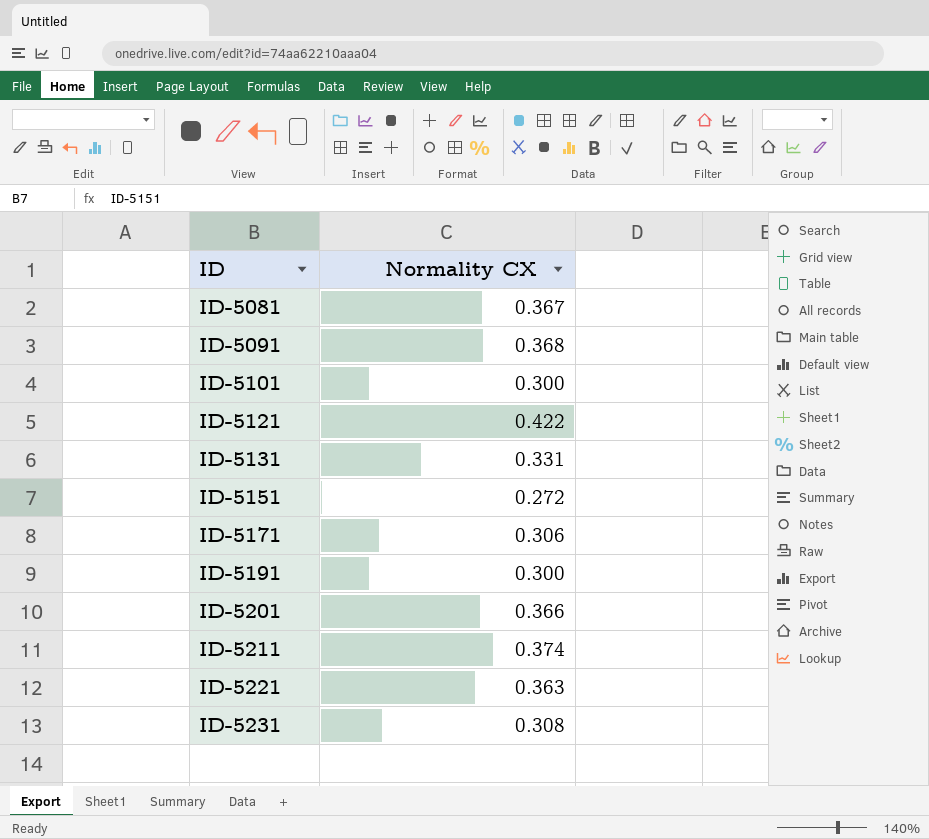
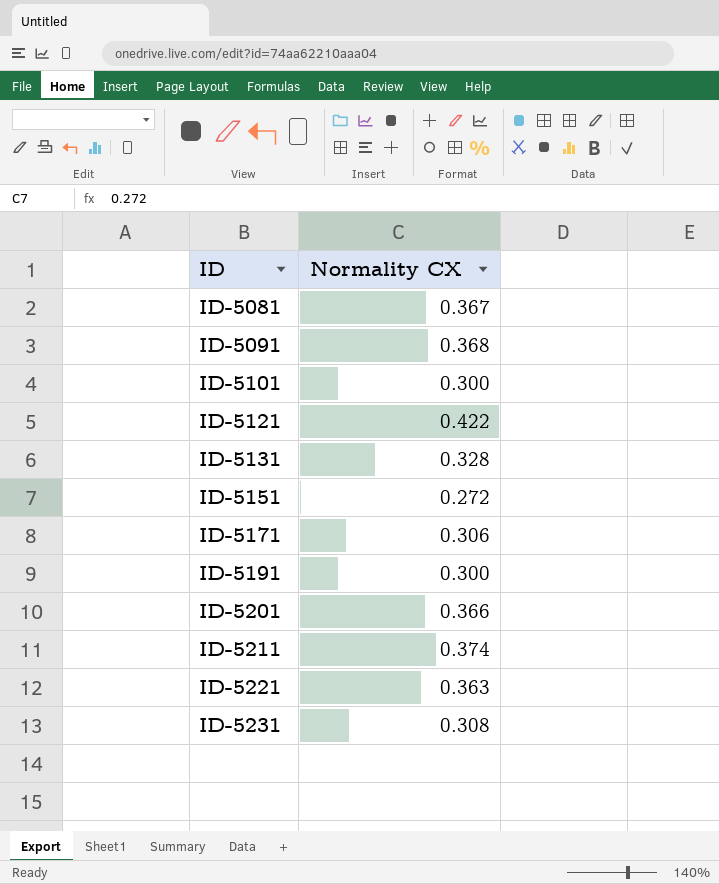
ID-5131 | Normality CX: 0.331 -> 0.328

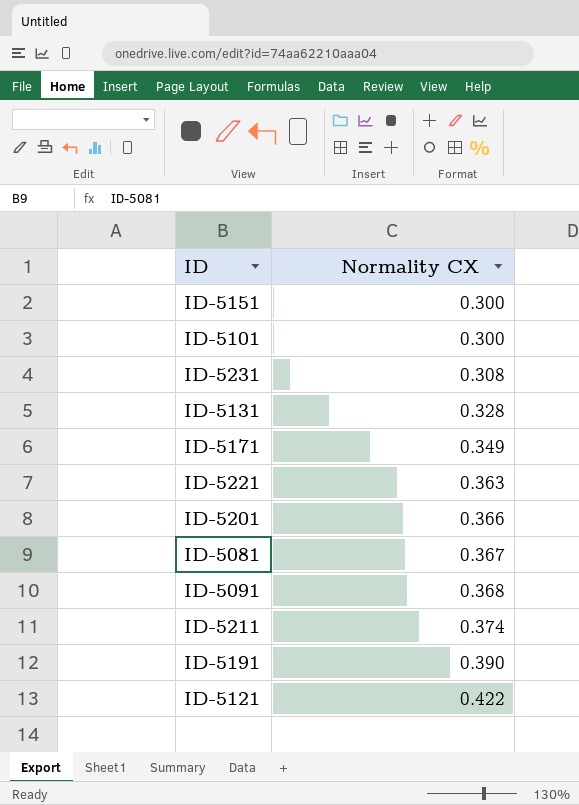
row order: ID ascending -> Normality CX ascending
ID-5151 | Normality CX: 0.272 -> 0.300
ID-5171 | Normality CX: 0.306 -> 0.349
ID-5191 | Normality CX: 0.300 -> 0.390

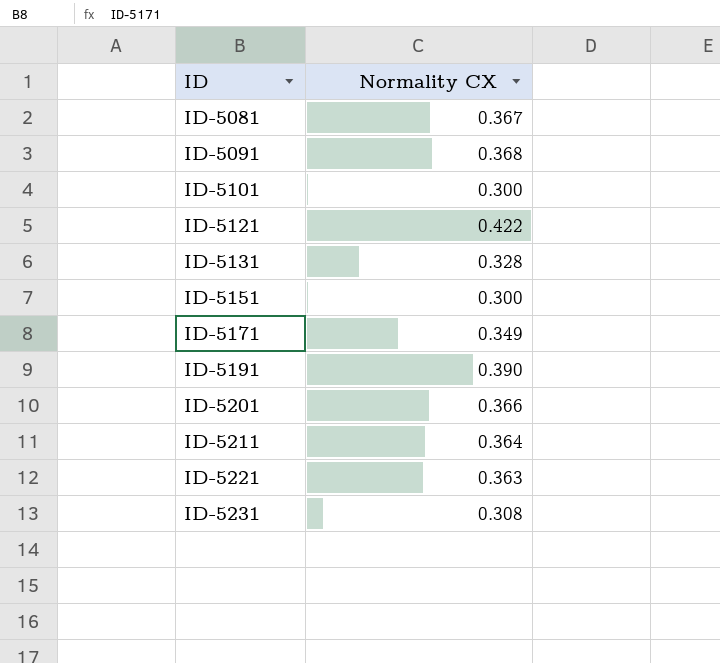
row order: Normality CX ascending -> ID ascending
ID-5211 | Normality CX: 0.374 -> 0.364

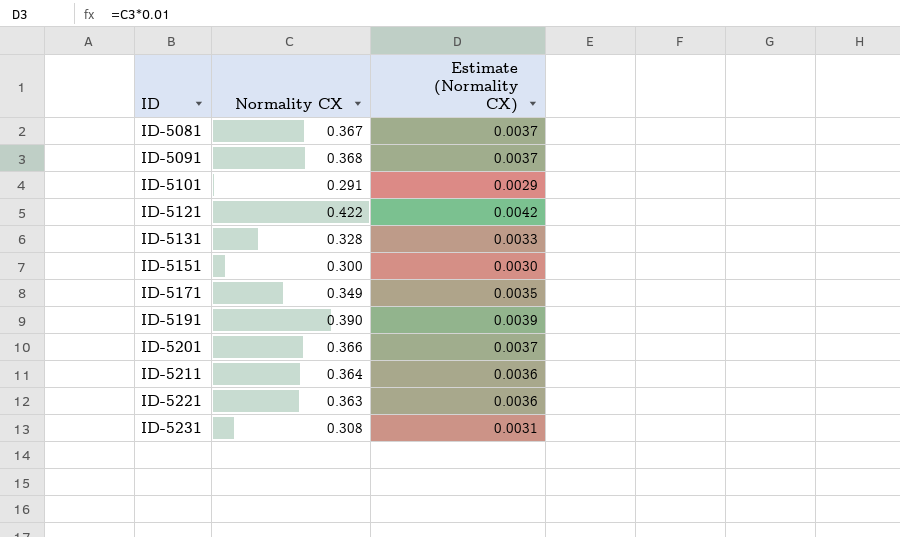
column Estimate (Normality CX) | formula: none -> [Normality CX] * 0.01
ID-5101 | Normality CX: 0.300 -> 0.291

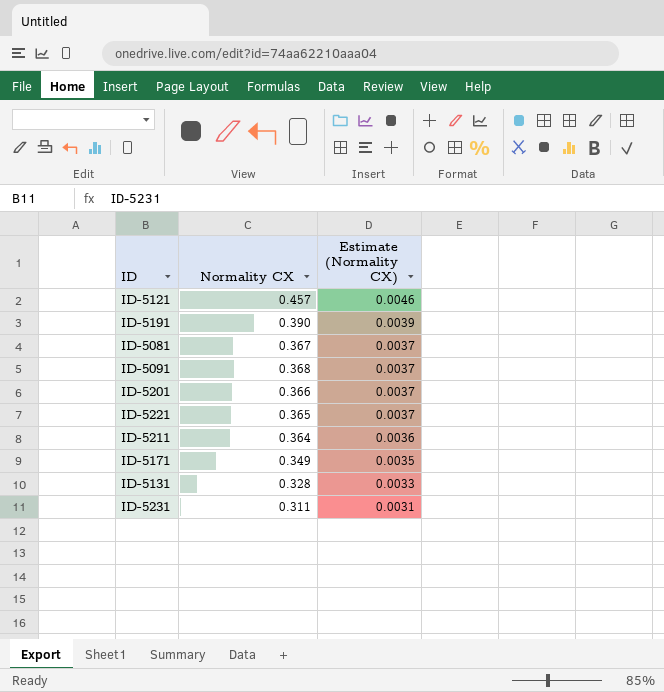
row order: ID ascending -> Estimate (Normality CX) descending
row ID-5101: 0.291 | 0.0029 -> none
row ID-5151: 0.300 | 0.0030 -> none
ID-5121 | Normality CX: 0.422 -> 0.457
ID-5121 | Estimate (Normality CX): 0.0042 -> 0.0046
ID-5221 | Normality CX: 0.363 -> 0.365
ID-5221 | Estimate (Normality CX): 0.0036 -> 0.0037
ID-5231 | Normality CX: 0.308 -> 0.311

